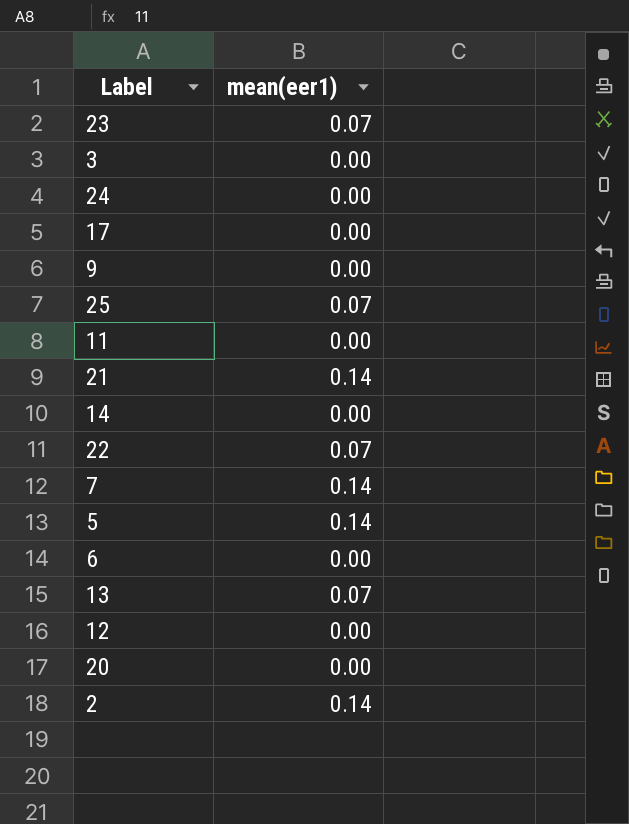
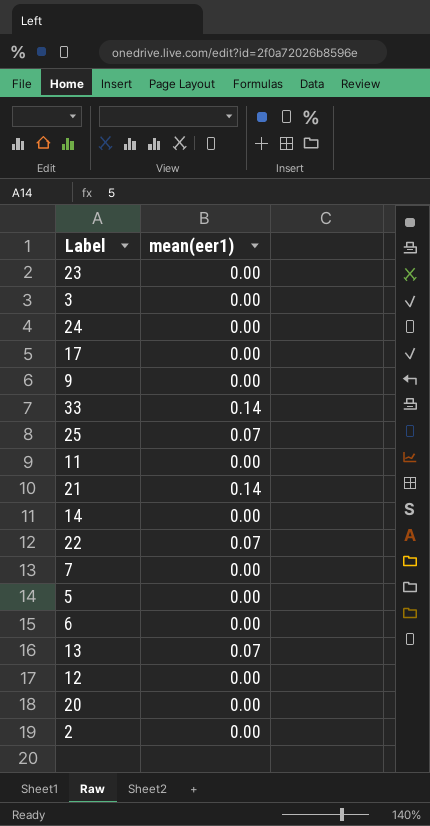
23 | mean(eer1): 0.07 -> 0.00
row 33: none -> 0.14
7 | mean(eer1): 0.14 -> 0.00
5 | mean(eer1): 0.14 -> 0.00
2 | mean(eer1): 0.14 -> 0.00

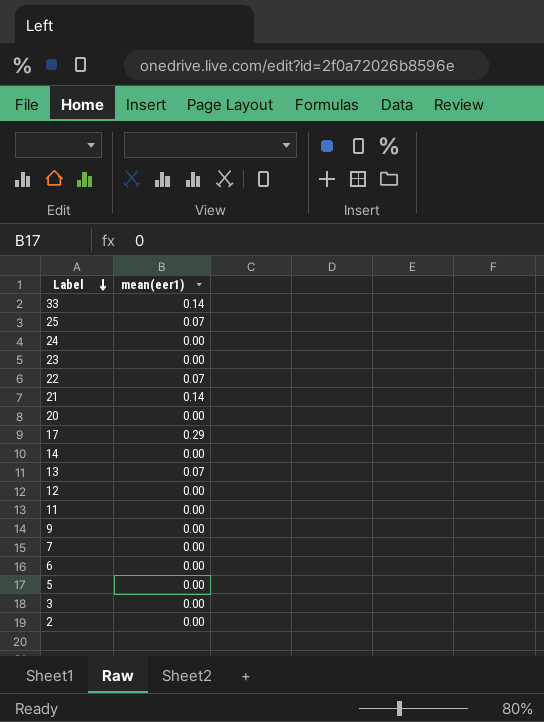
row order: none -> Label descending
17 | mean(eer1): 0.00 -> 0.29

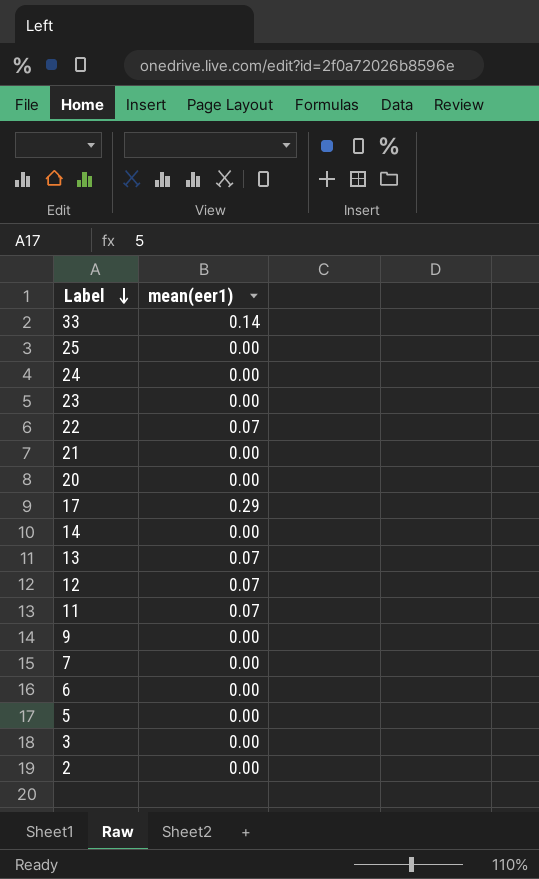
25 | mean(eer1): 0.07 -> 0.00
21 | mean(eer1): 0.14 -> 0.00
12 | mean(eer1): 0.00 -> 0.07
11 | mean(eer1): 0.00 -> 0.07

